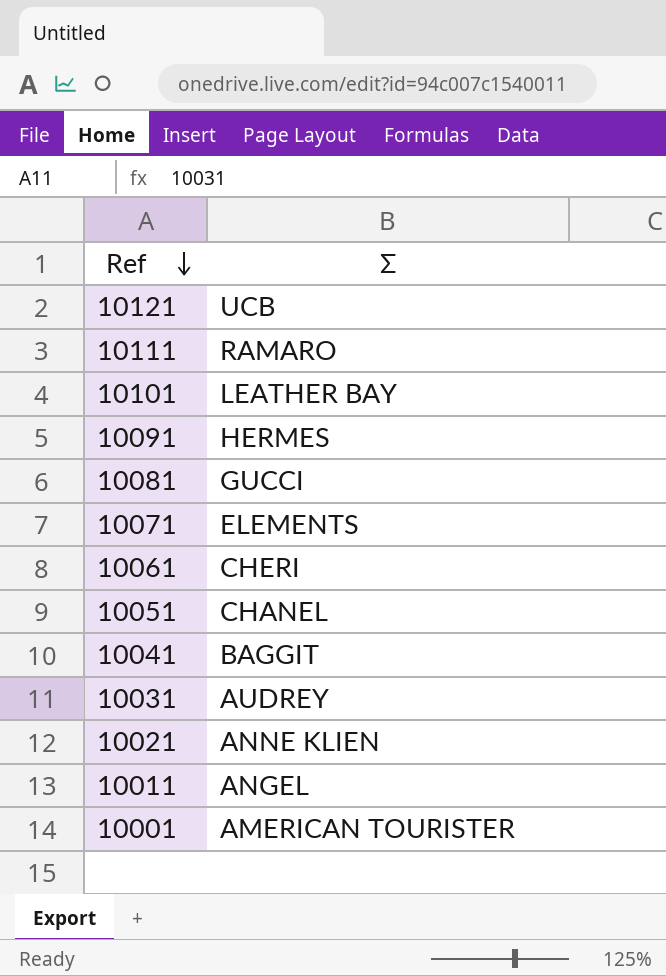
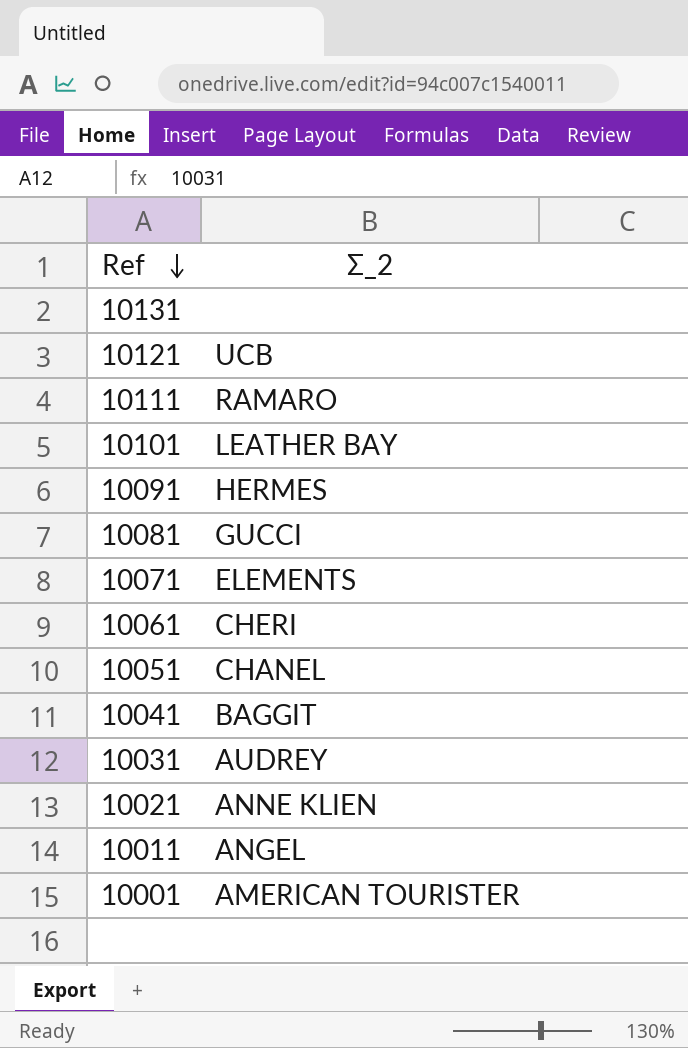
column name: Σ -> Σ_2
row 10131: none -> none

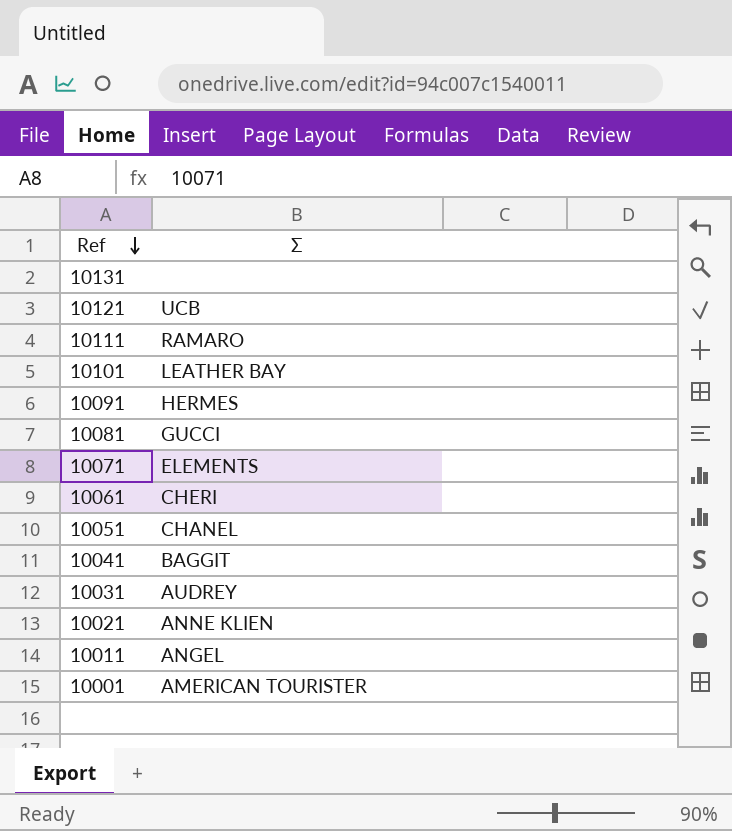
column name: Σ_2 -> Σ

